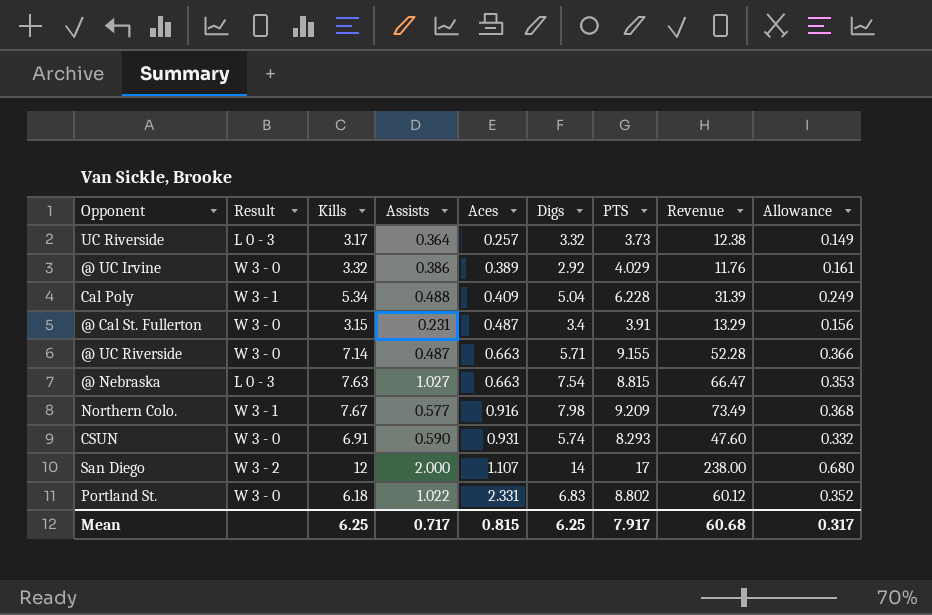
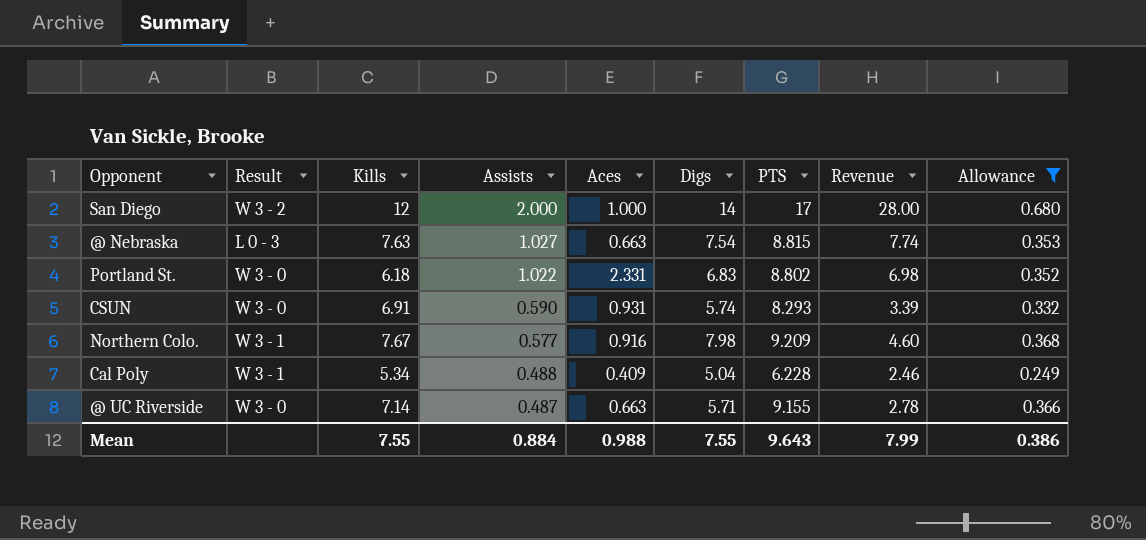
filter: none -> Allowance >= 0.249
row order: Aces ascending -> Assists descending
column Revenue | formula: [Digs] * [PTS] -> [Assists] * [Digs]
San Diego | Aces: 1.107 -> 1.000
Mean | Kills: 6.25 -> 7.55
Mean | Assists: 0.717 -> 0.884
Mean | Aces: 0.815 -> 0.988
Mean | Digs: 6.25 -> 7.55
Mean | PTS: 7.917 -> 9.643
Mean | Revenue: 60.68 -> 7.99
Mean | Allowance: 0.317 -> 0.386

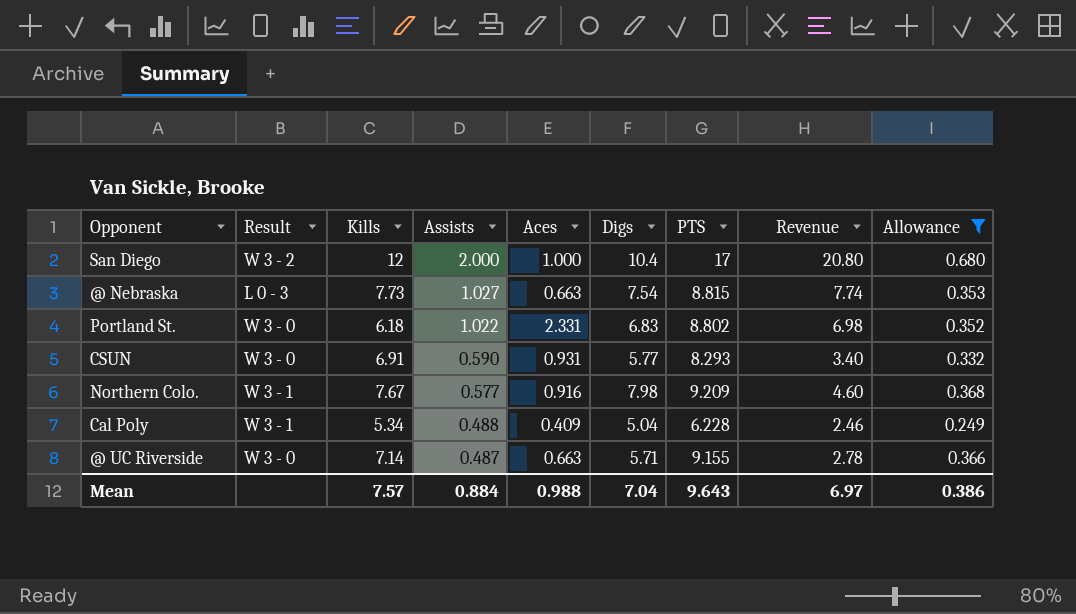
San Diego | Digs: 14 -> 10.4
San Diego | Revenue: 28.00 -> 20.80
@ Nebraska | Kills: 7.63 -> 7.73
CSUN | Digs: 5.74 -> 5.77
CSUN | Revenue: 3.39 -> 3.40
Mean | Kills: 7.55 -> 7.57
Mean | Digs: 7.55 -> 7.04
Mean | Revenue: 7.99 -> 6.97

